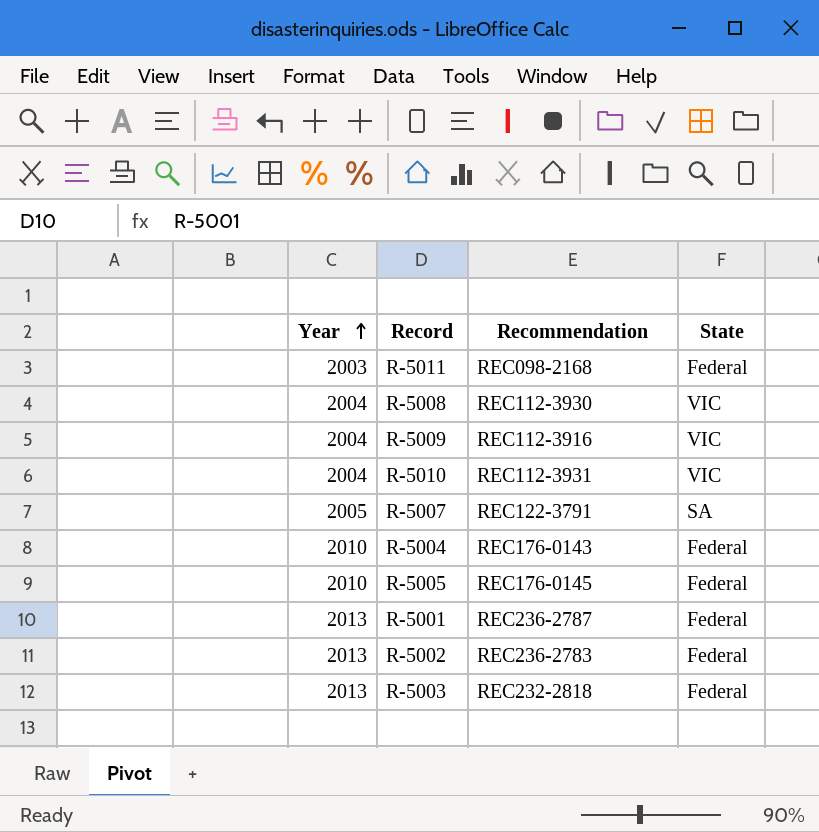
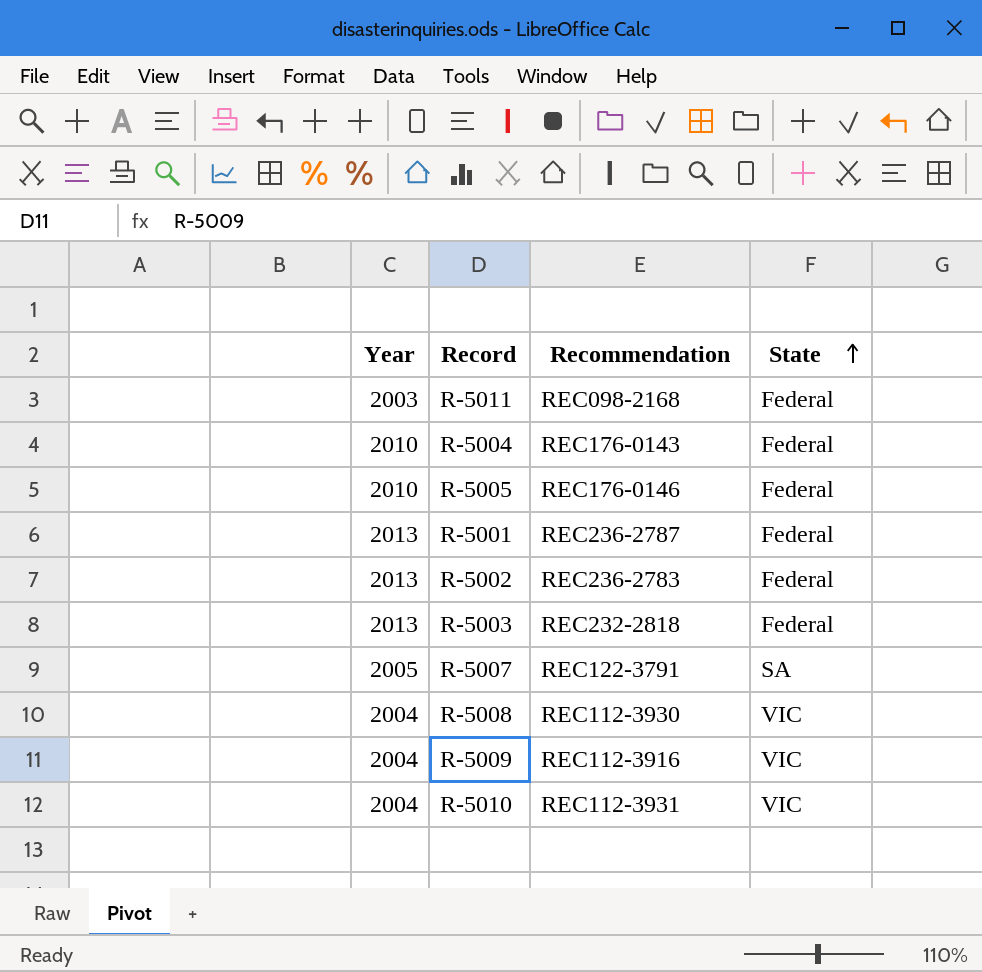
row order: Year ascending -> State ascending
R-5005 | Recommendation: REC176-0145 -> REC176-0146

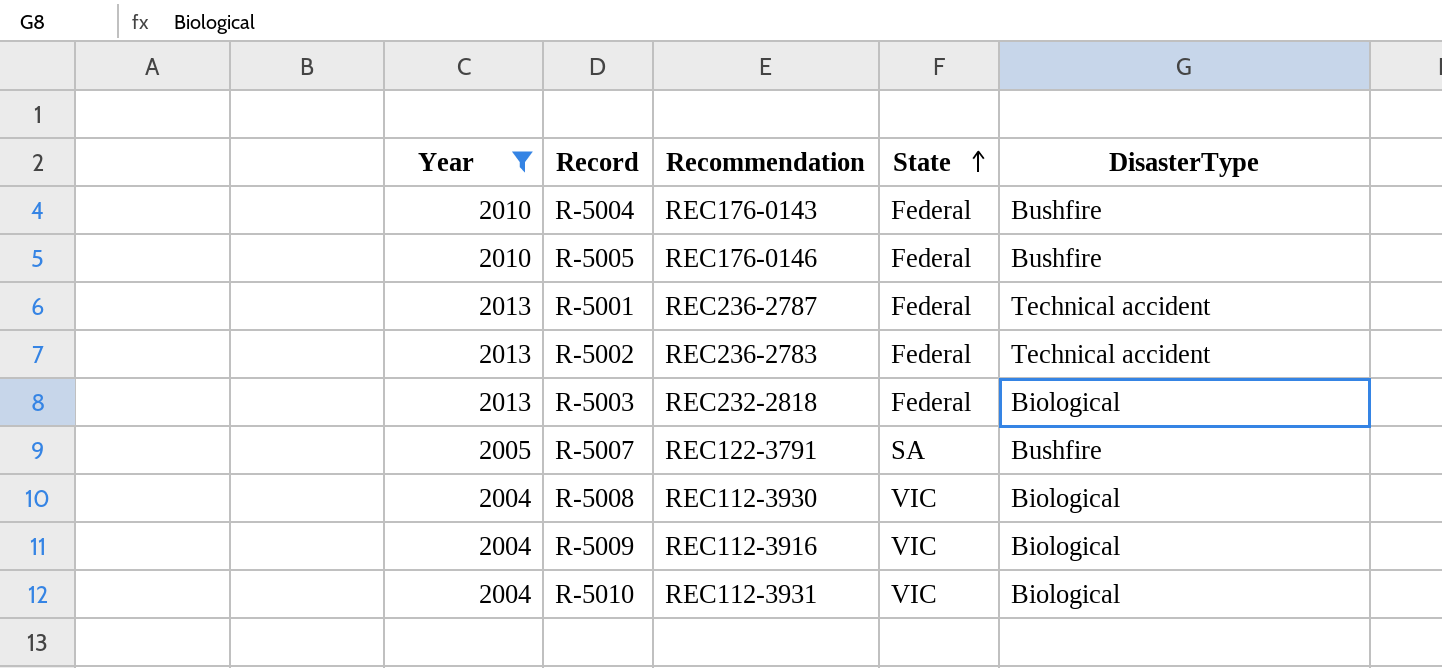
filter: none -> Year != 2003
column DisasterType | position: none -> 5

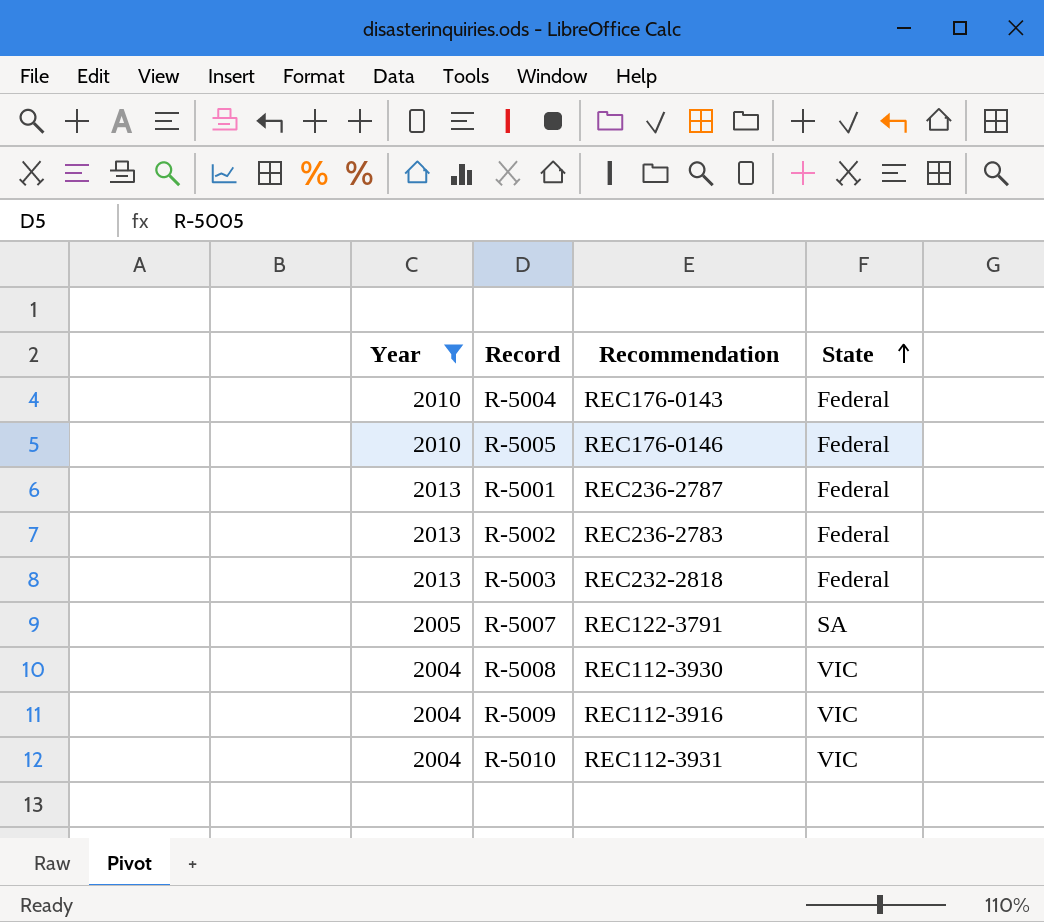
column DisasterType | position: 5 -> none

